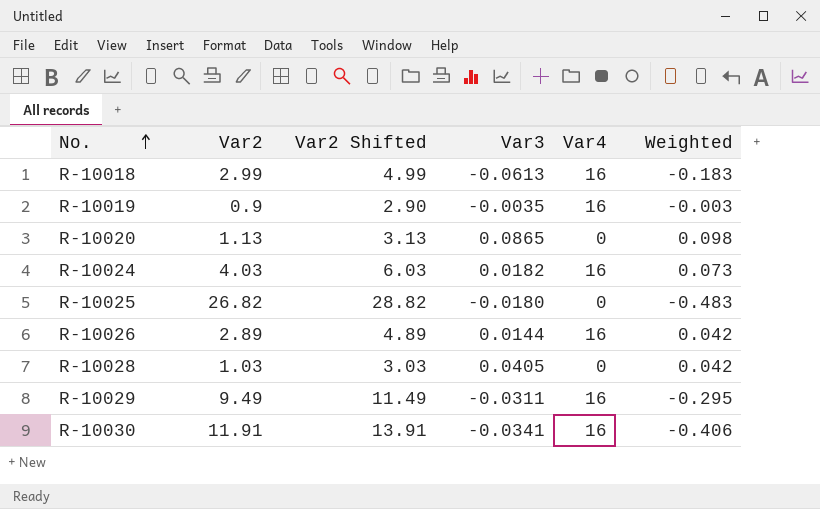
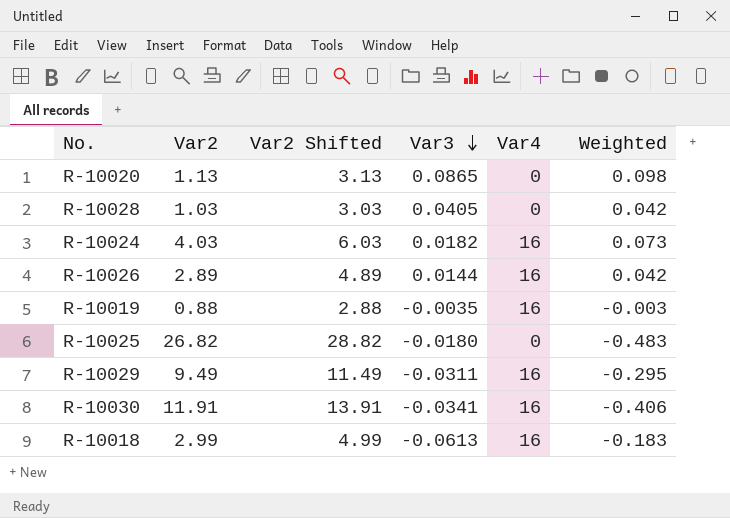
row order: No. ascending -> Var3 descending
R-10019 | Var2: 0.9 -> 0.88
R-10019 | Var2 Shifted: 2.90 -> 2.88

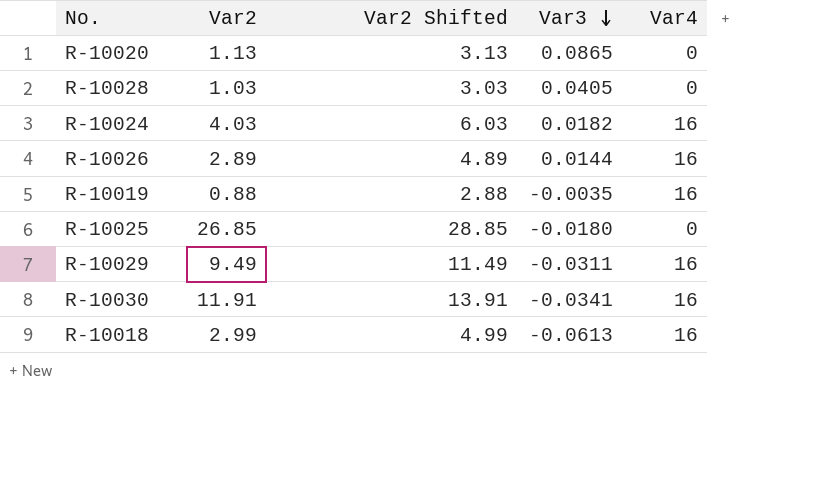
column Weighted | formula: [Var2] * [Var3] -> none
R-10025 | Var2: 26.82 -> 26.85
R-10025 | Var2 Shifted: 28.82 -> 28.85

